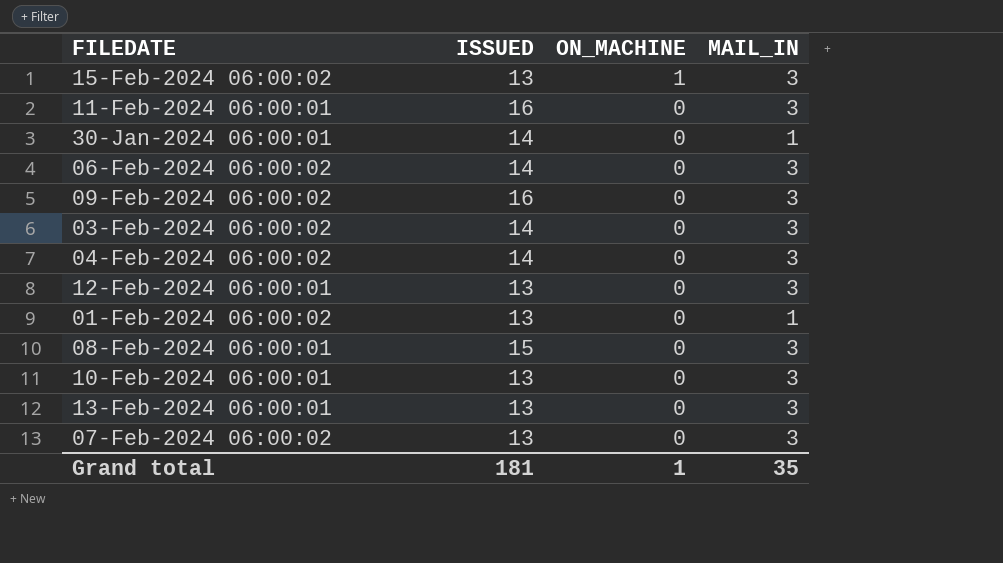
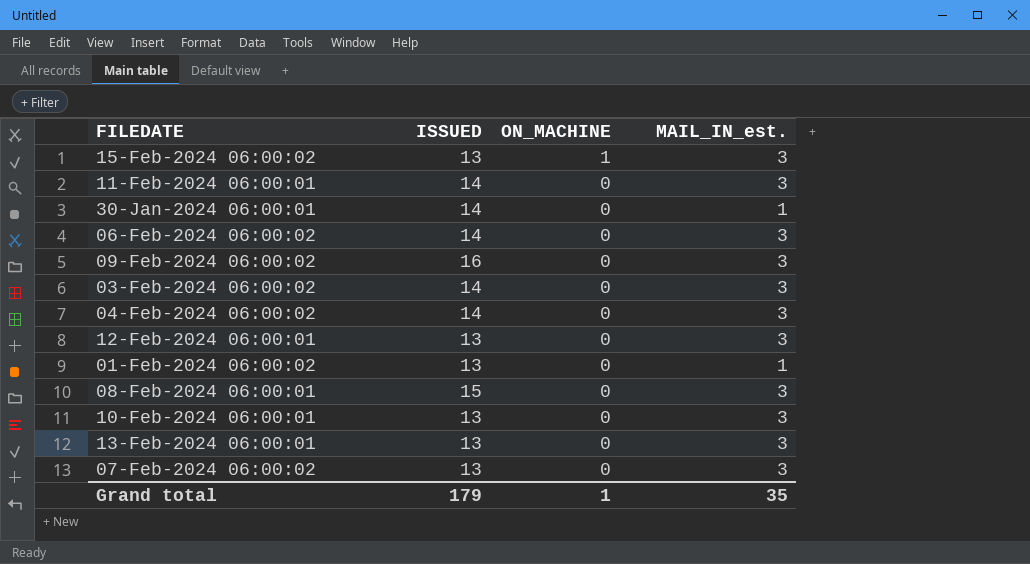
column name: MAIL_IN -> MAIL_IN_est.
11-Feb-2024 06:00:01 | ISSUED: 16 -> 14
Grand total | ISSUED: 181 -> 179

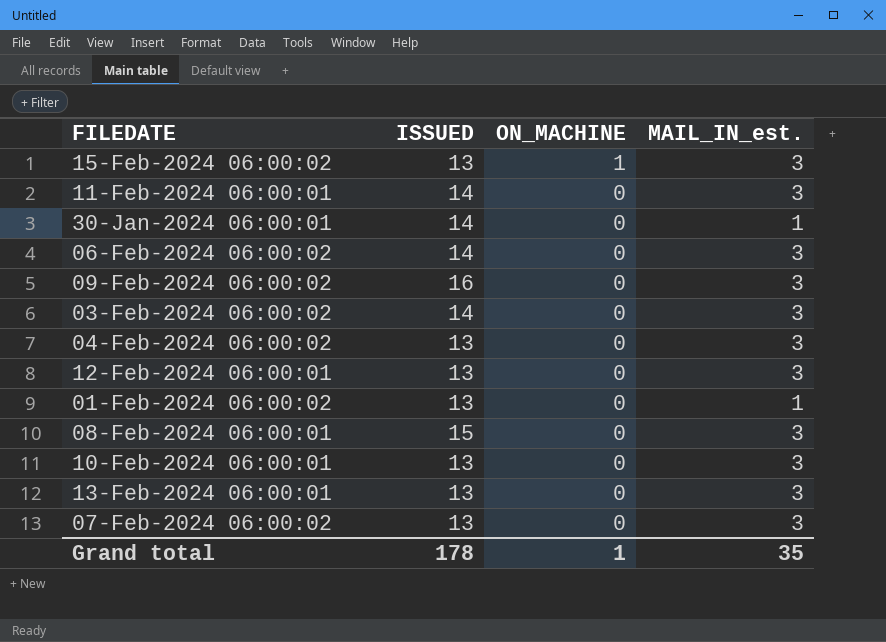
04-Feb-2024 06:00:02 | ISSUED: 14 -> 13
Grand total | ISSUED: 179 -> 178

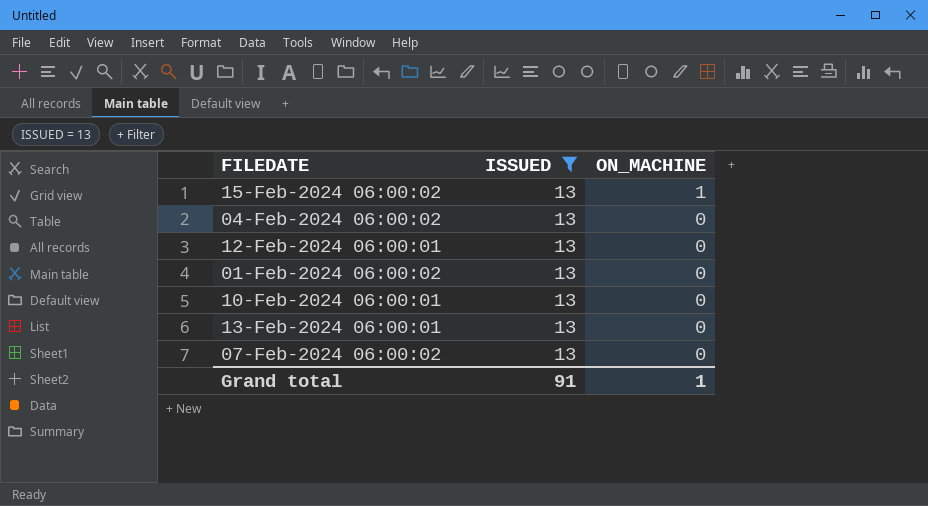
filter: none -> ISSUED = 13
column MAIL_IN_est. | position: 4 -> none
Grand total | ISSUED: 178 -> 91

